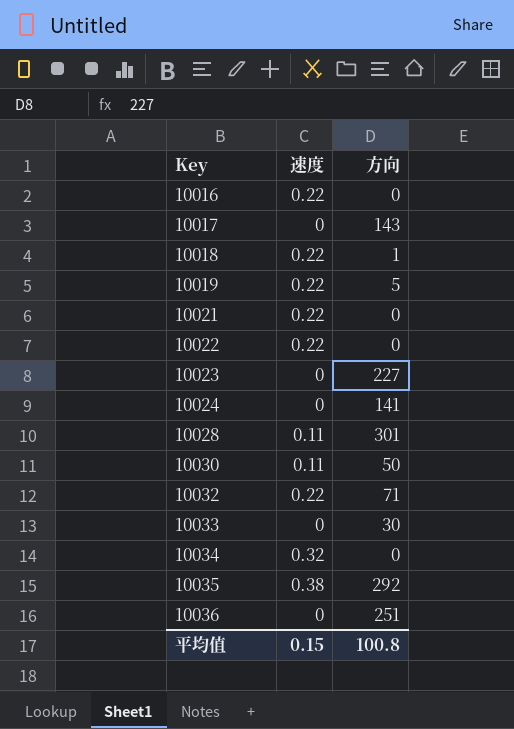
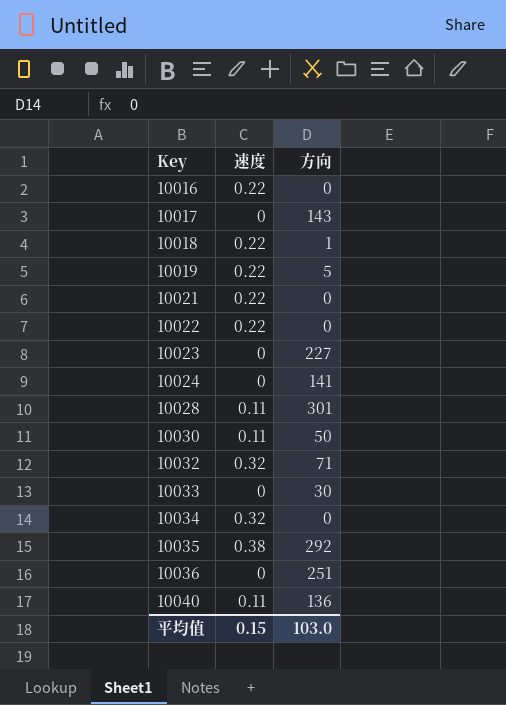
10032 | 速度: 0.22 -> 0.32
row 10040: none -> 0.11 | 136
平均值 | 方向: 100.8 -> 103.0

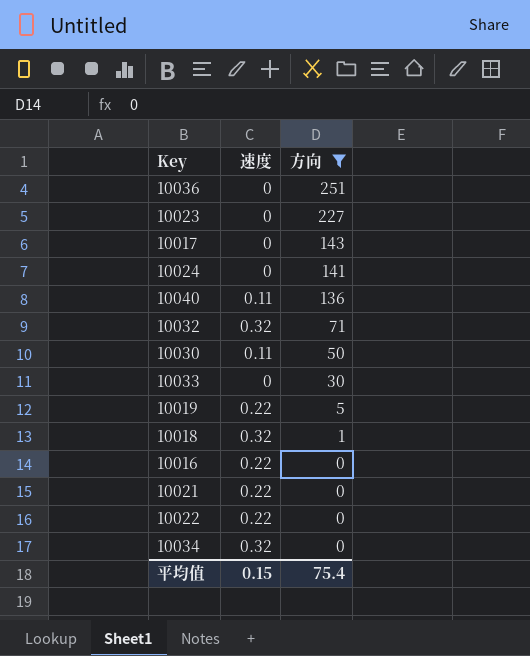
filter: none -> 方向 <= 251
row order: Key ascending -> 方向 descending
10018 | 速度: 0.22 -> 0.32
平均值 | 方向: 103.0 -> 75.4

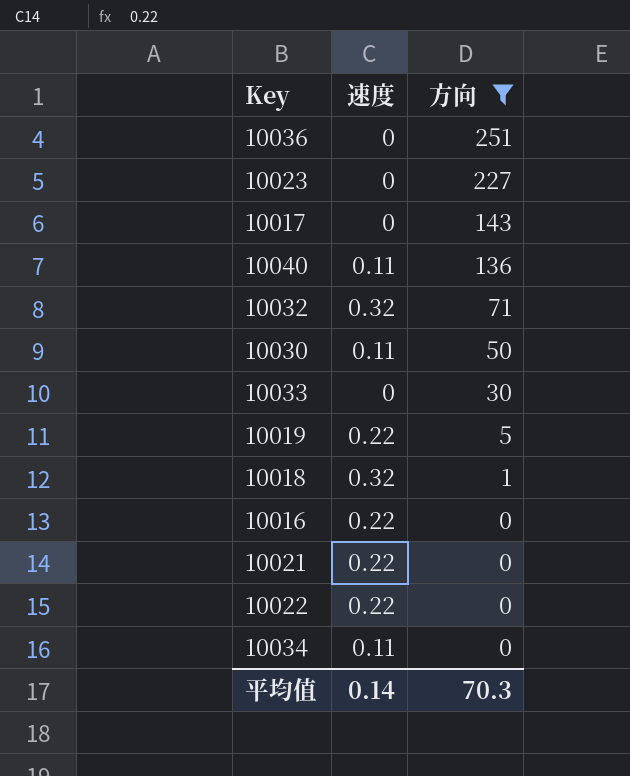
row 10024: 0 | 141 -> none
10034 | 速度: 0.32 -> 0.11
平均值 | 速度: 0.15 -> 0.14
平均值 | 方向: 75.4 -> 70.3

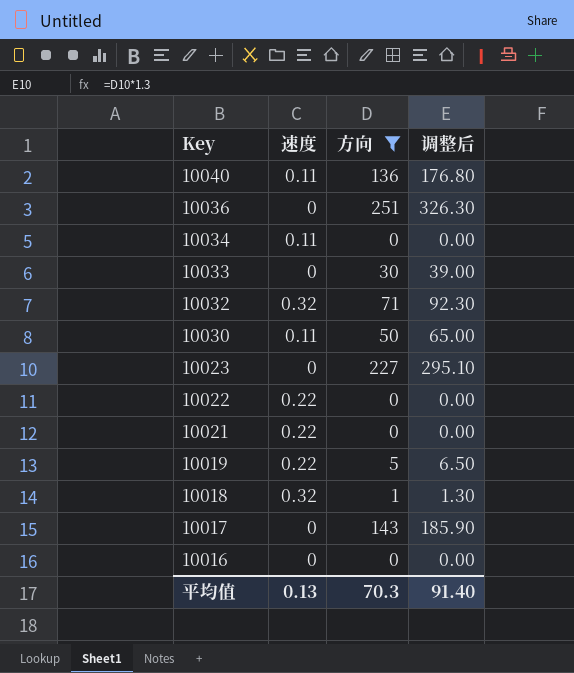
row order: 方向 descending -> Key descending
column 调整后 | formula: none -> [方向] * 1.3
10016 | 速度: 0.22 -> 0
平均值 | 速度: 0.14 -> 0.13

